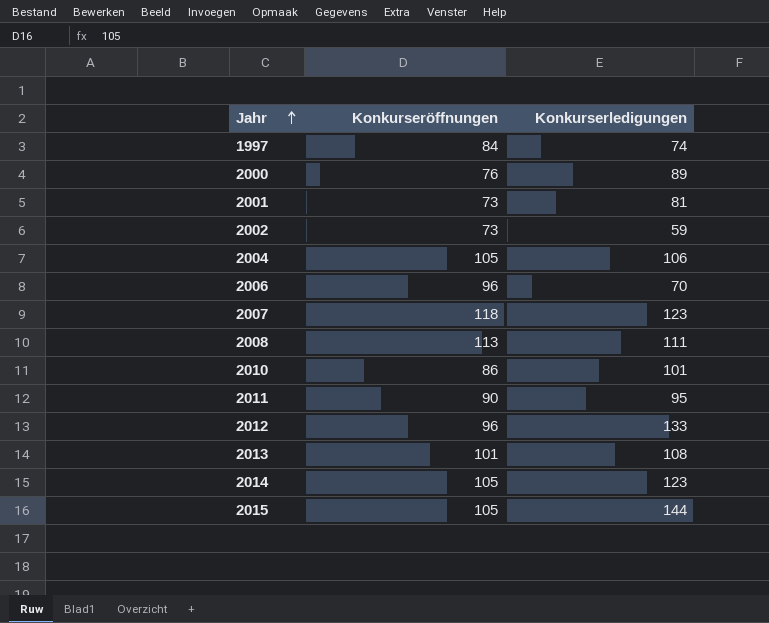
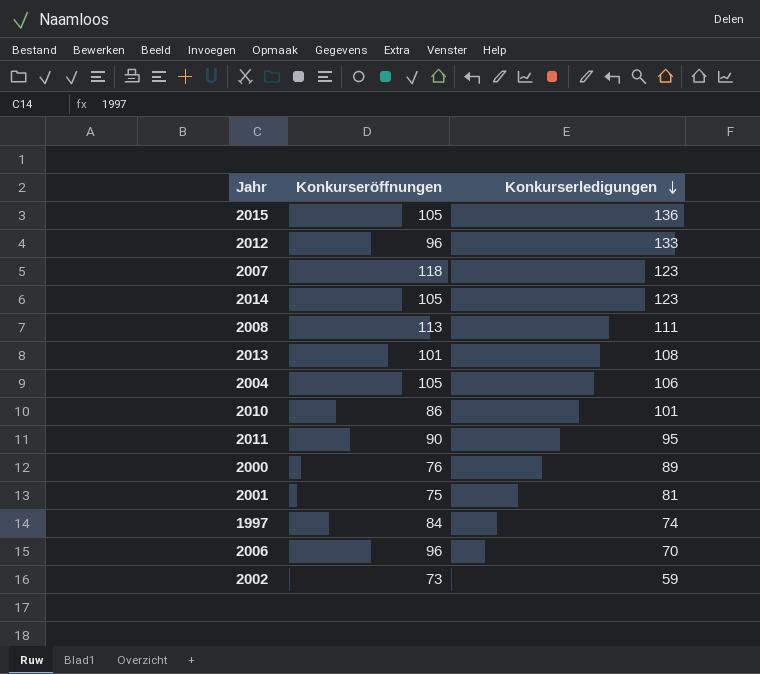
row order: Jahr ascending -> Konkurserledigungen descending
2015 | Konkurserledigungen: 144 -> 136
2001 | Konkurseröffnungen: 73 -> 75

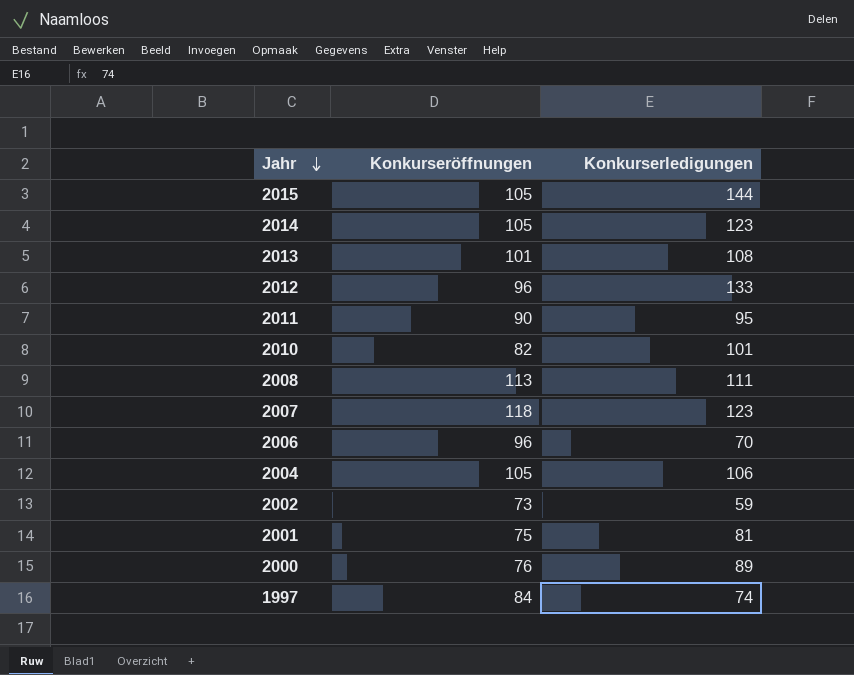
row order: Konkurserledigungen descending -> Jahr descending
2015 | Konkurserledigungen: 136 -> 144
2010 | Konkurseröffnungen: 86 -> 82

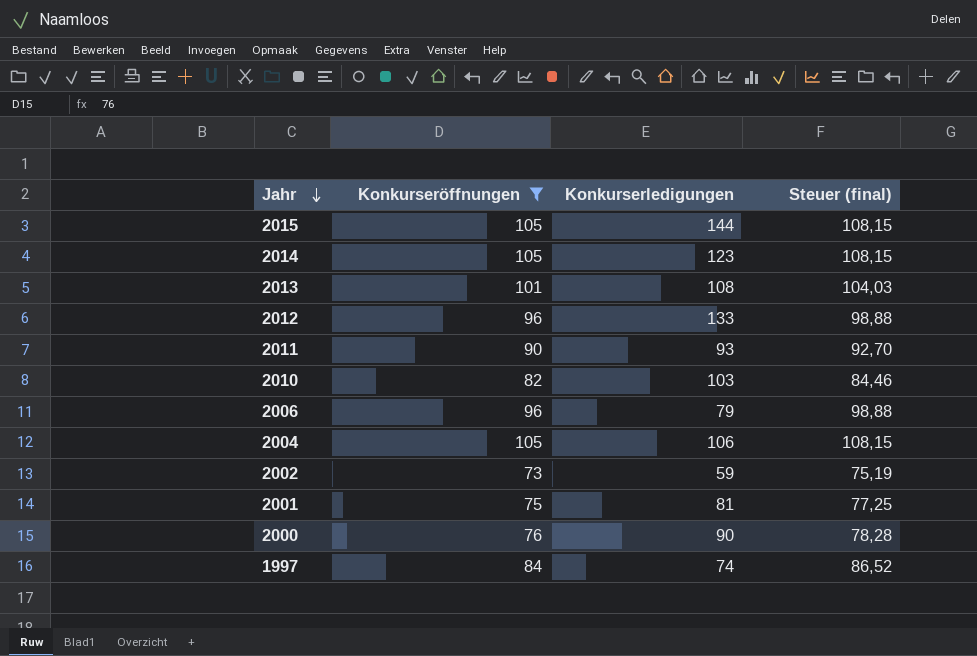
filter: none -> Konkurseröffnungen <= 105
column Steuer (final) | formula: none -> [Konkurseröffnungen] * 1,03
2011 | Konkurserledigungen: 95 -> 93
2010 | Konkurserledigungen: 101 -> 103
2006 | Konkurserledigungen: 70 -> 79
2000 | Konkurserledigungen: 89 -> 90

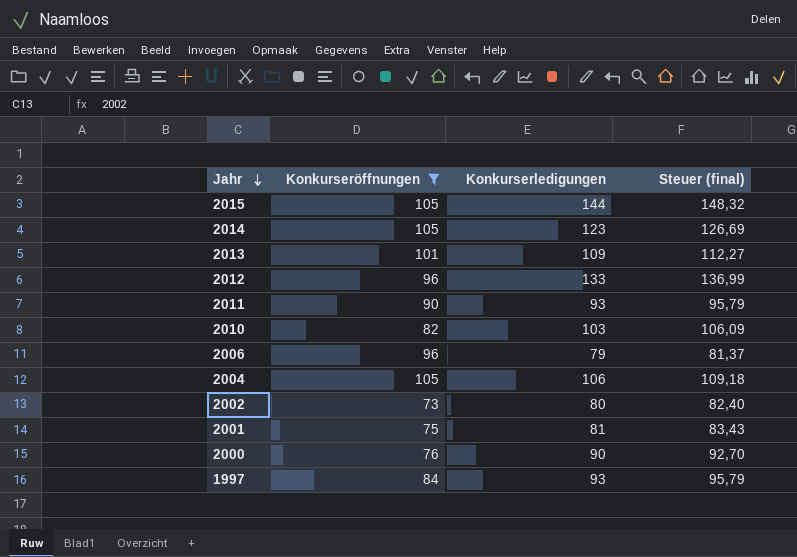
column Steuer (final) | formula: [Konkurseröffnungen] * 1,03 -> [Konkurserledigungen] * 1,03
2013 | Konkurserledigungen: 108 -> 109
2002 | Konkurserledigungen: 59 -> 80
1997 | Konkurserledigungen: 74 -> 93

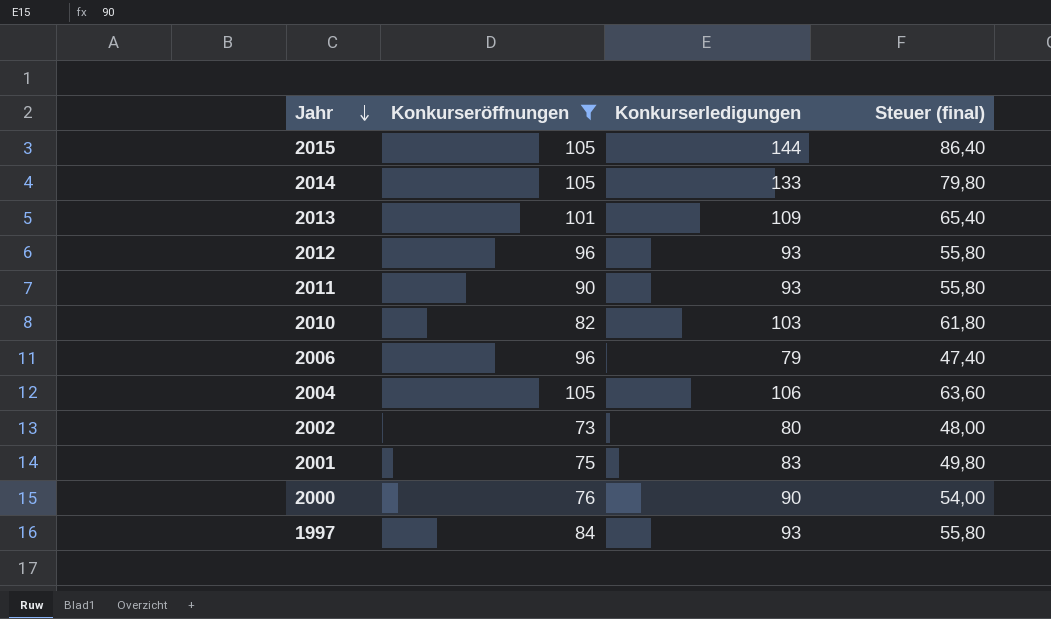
column Steuer (final) | formula: [Konkurserledigungen] * 1,03 -> [Konkurserledigungen] * 0,6
2014 | Konkurserledigungen: 123 -> 133
2012 | Konkurserledigungen: 133 -> 93
2001 | Konkurserledigungen: 81 -> 83

